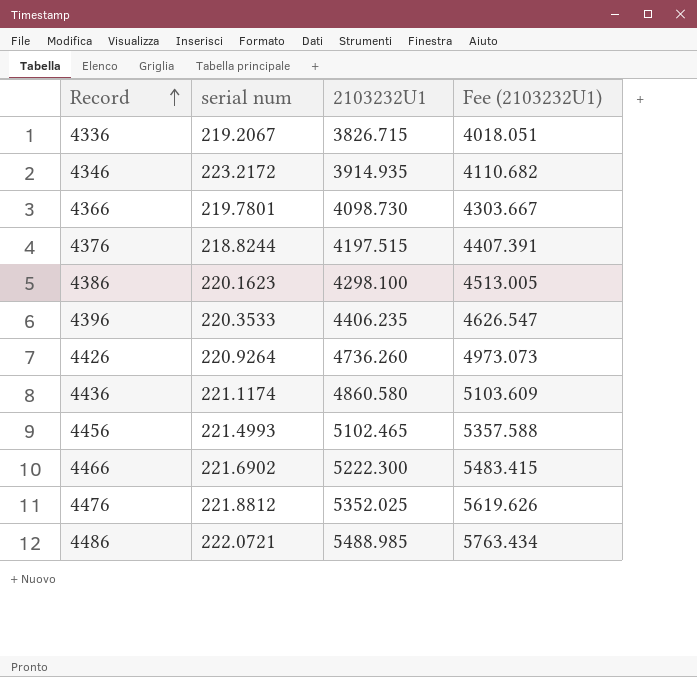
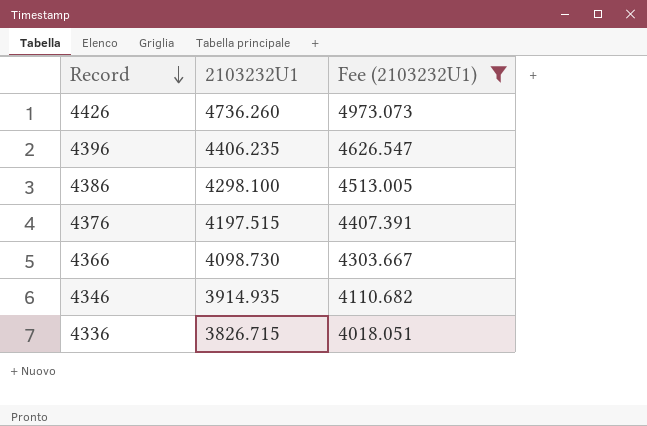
filter: none -> Fee (2103232U1) <= 4973.073
row order: Record ascending -> Record descending
column serial num | position: 2 -> none

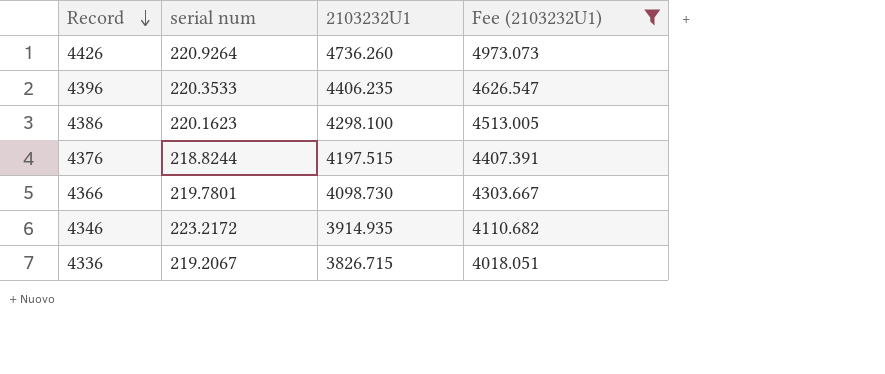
column serial num | position: none -> 2

